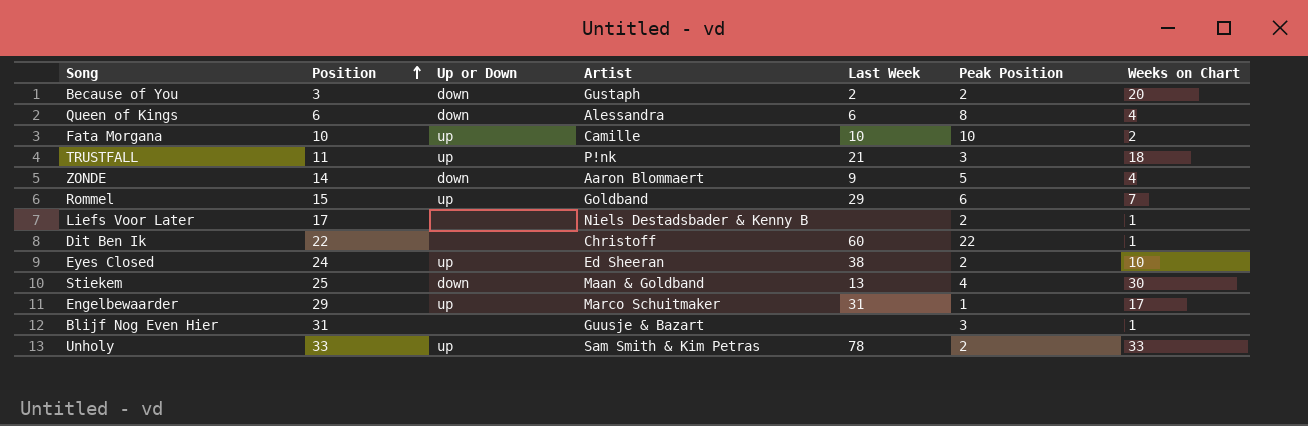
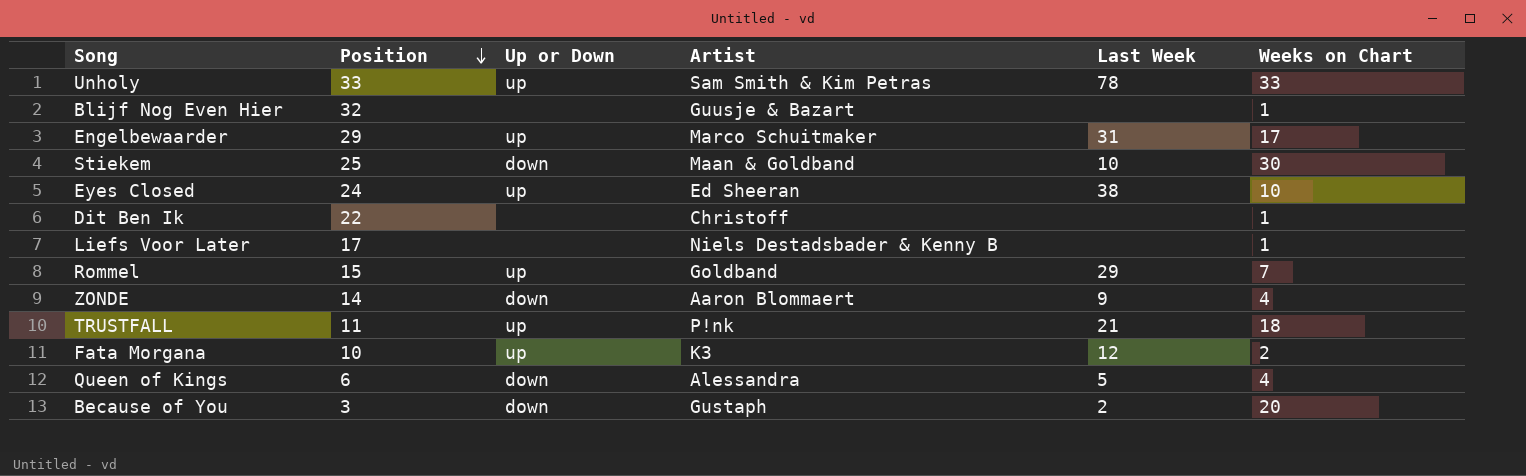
row order: Position ascending -> Position descending
column Peak Position | position: 6 -> none
Blijf Nog Even Hier | Position: 31 -> 32
Stiekem | Last Week: 13 -> 10
Dit Ben Ik | Last Week: 60 -> none
Fata Morgana | Artist: Camille -> K3
Fata Morgana | Last Week: 10 -> 12
Queen of Kings | Last Week: 6 -> 5

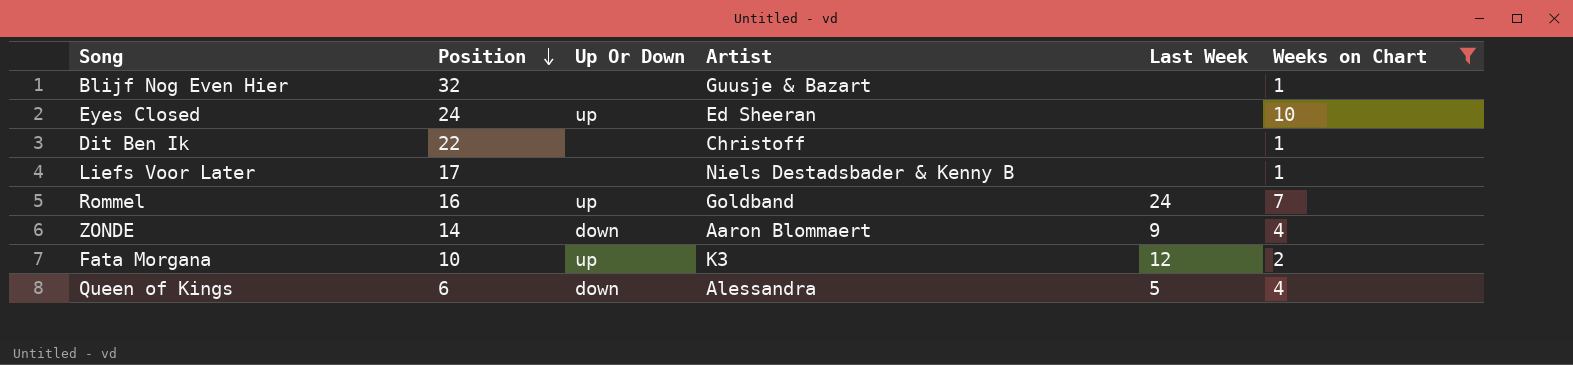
filter: none -> Weeks on Chart <= 10
column name: Up or Down -> Up Or Down
Eyes Closed | Last Week: 38 -> none
Rommel | Position: 15 -> 16
Rommel | Last Week: 29 -> 24

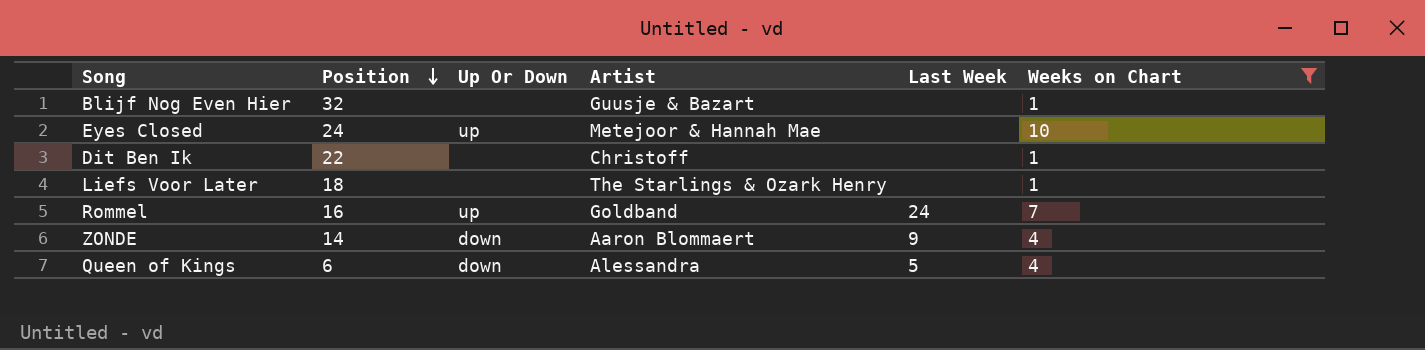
row Fata Morgana: 10 | up | K3 | 12 | 2 -> none
Eyes Closed | Artist: Ed Sheeran -> Metejoor & Hannah Mae
Liefs Voor Later | Position: 17 -> 18
Liefs Voor Later | Artist: Niels Destadsbader & Kenny B -> The Starlings & Ozark Henry

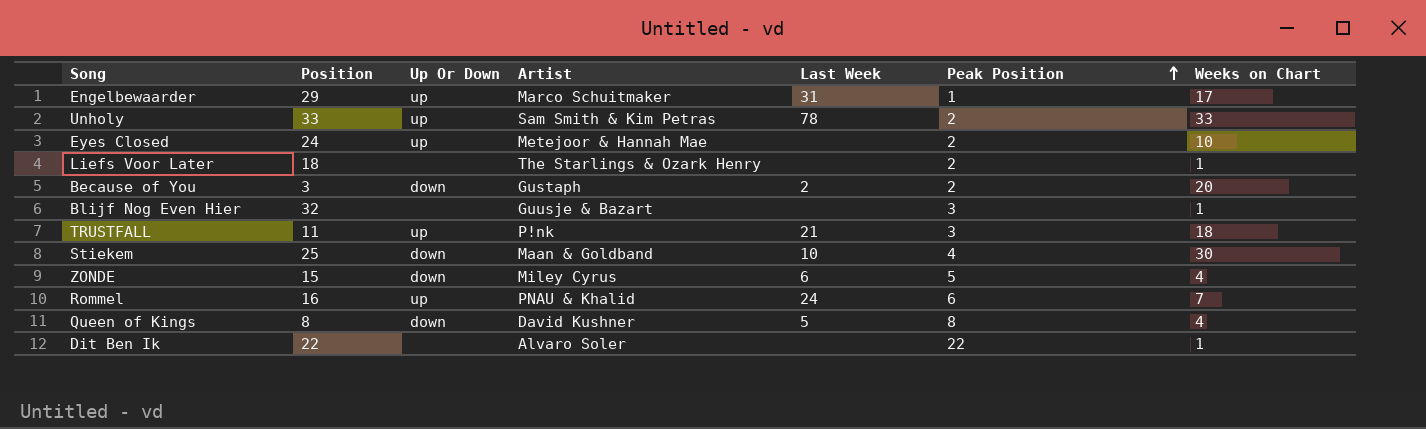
filter: Weeks on Chart <= 10 -> none
row order: Position descending -> Peak Position ascending
column Peak Position | position: none -> 6
ZONDE | Position: 14 -> 15
ZONDE | Artist: Aaron Blommaert -> Miley Cyrus
ZONDE | Last Week: 9 -> 6
Rommel | Artist: Goldband -> PNAU & Khalid
Queen of Kings | Position: 6 -> 8
Queen of Kings | Artist: Alessandra -> David Kushner
Dit Ben Ik | Artist: Christoff -> Alvaro Soler

